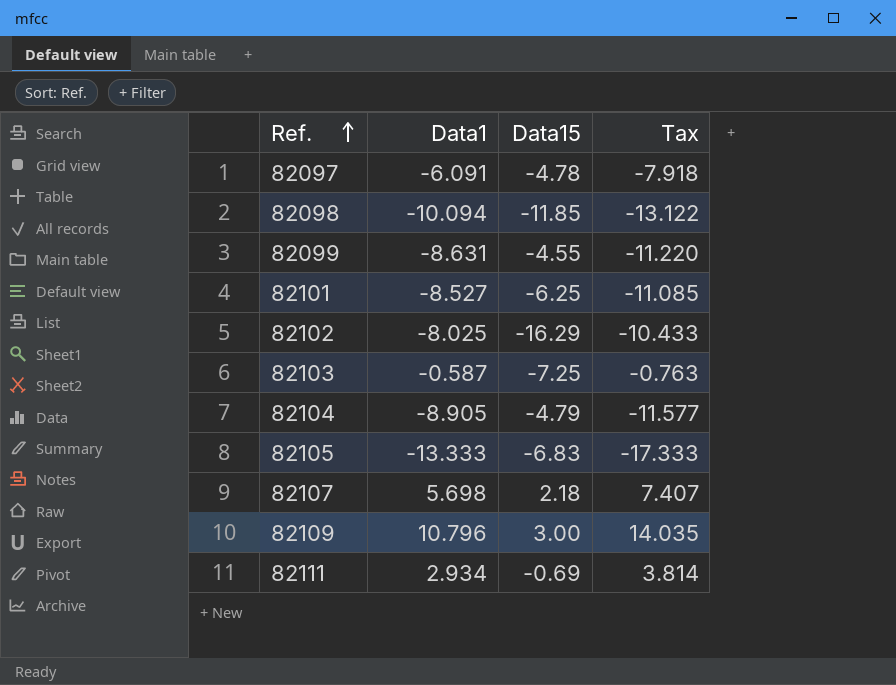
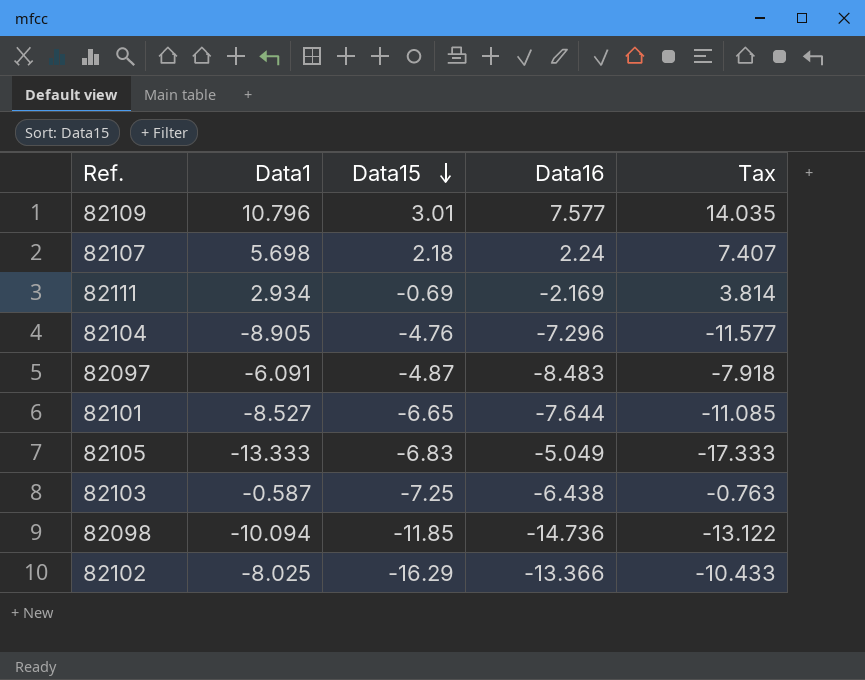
row order: Ref. ascending -> Data15 descending
column Data16 | position: none -> 4
row 82099: -8.631 | -4.55 | -11.220 -> none
82109 | Data15: 3.00 -> 3.01
82104 | Data15: -4.79 -> -4.76
82097 | Data15: -4.78 -> -4.87
82101 | Data15: -6.25 -> -6.65

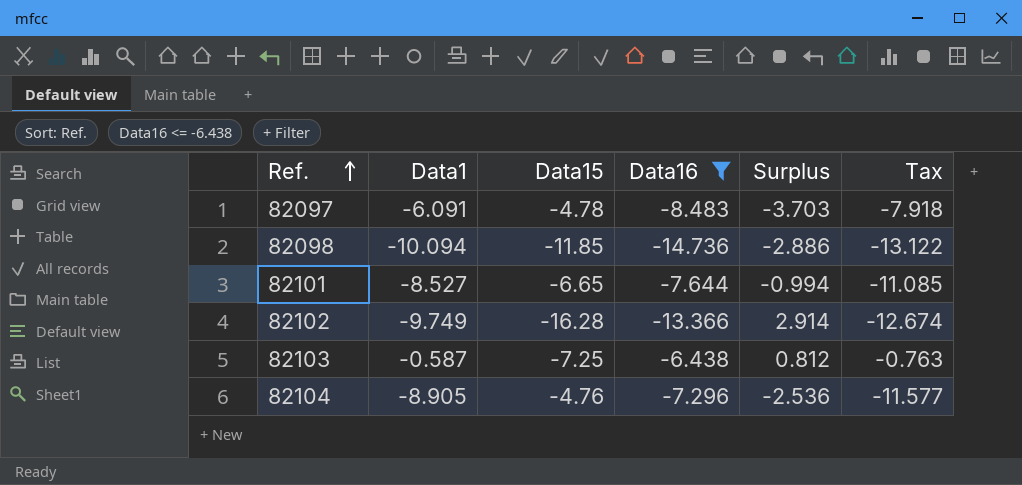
filter: none -> Data16 <= -6.438
row order: Data15 descending -> Ref. ascending
column Surplus | formula: none -> [Data16] - [Data15]
82097 | Data15: -4.87 -> -4.78
82102 | Data1: -8.025 -> -9.749
82102 | Data15: -16.29 -> -16.28
82102 | Tax: -10.433 -> -12.674

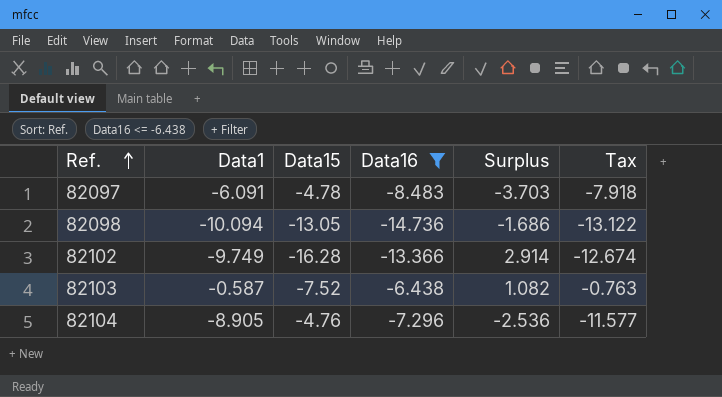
row 82101: -8.527 | -6.65 | -7.644 | -0.994 | -11.085 -> none
82098 | Data15: -11.85 -> -13.05
82098 | Surplus: -2.886 -> -1.686
82103 | Data15: -7.25 -> -7.52
82103 | Surplus: 0.812 -> 1.082

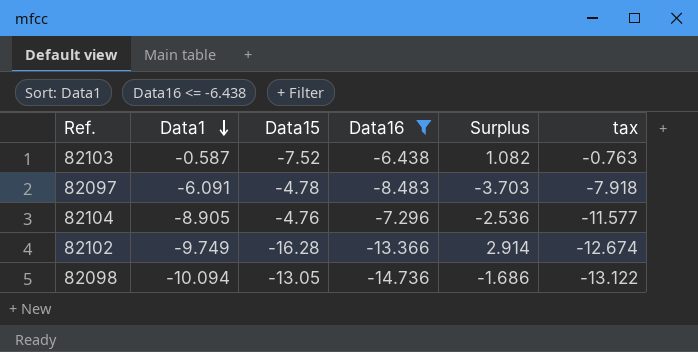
row order: Ref. ascending -> Data1 descending
column name: Tax -> tax

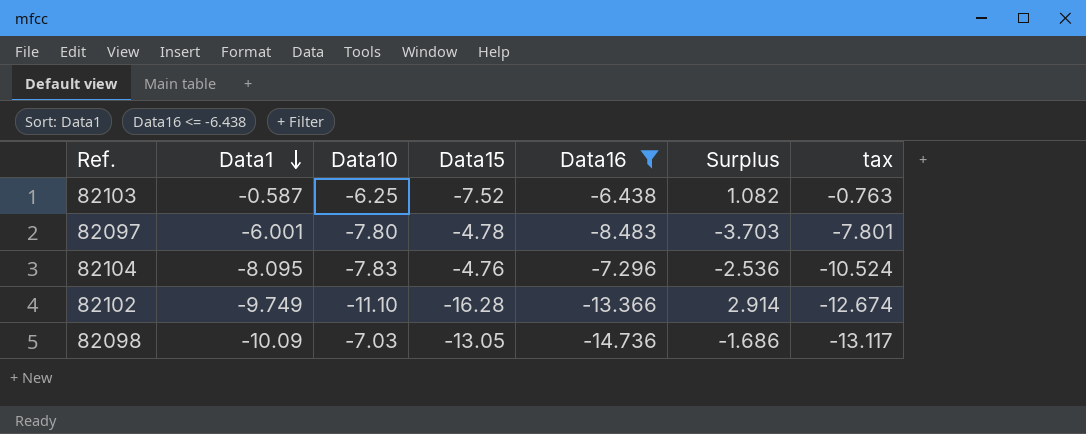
column Data10 | position: none -> 3
82097 | Data1: -6.091 -> -6.001
82097 | tax: -7.918 -> -7.801
82104 | Data1: -8.905 -> -8.095
82104 | tax: -11.577 -> -10.524
82098 | Data1: -10.094 -> -10.09
82098 | tax: -13.122 -> -13.117

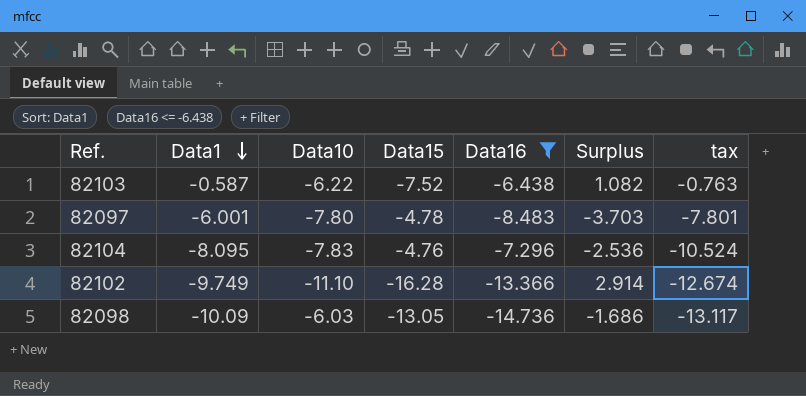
82103 | Data10: -6.25 -> -6.22
82098 | Data10: -7.03 -> -6.03

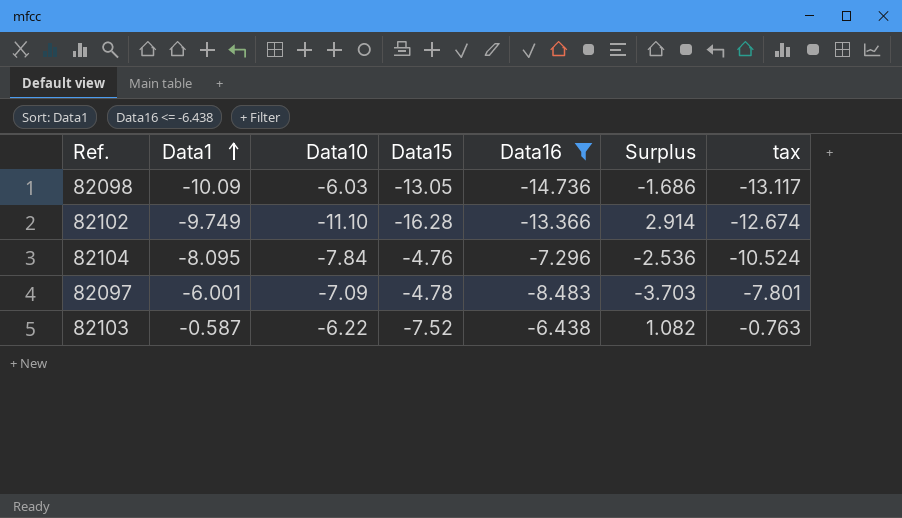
row order: Data1 descending -> Data1 ascending
82104 | Data10: -7.83 -> -7.84
82097 | Data10: -7.80 -> -7.09

